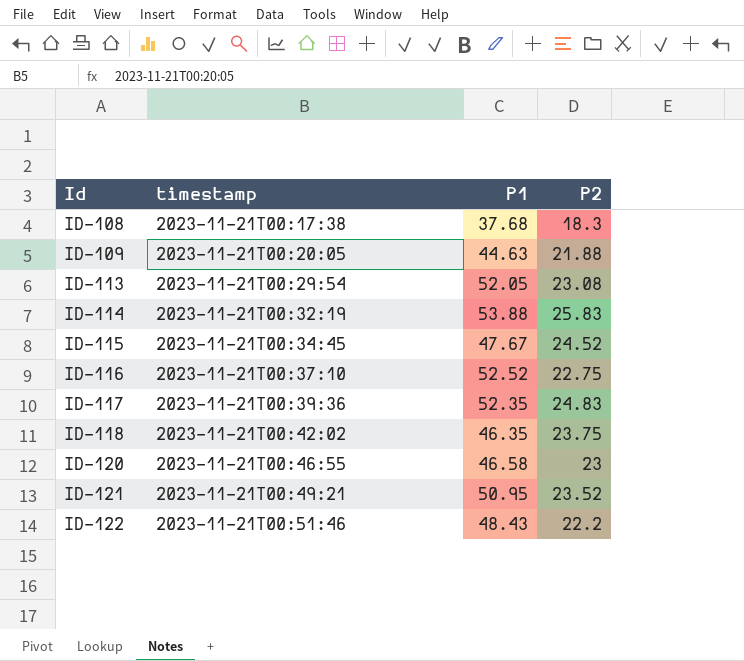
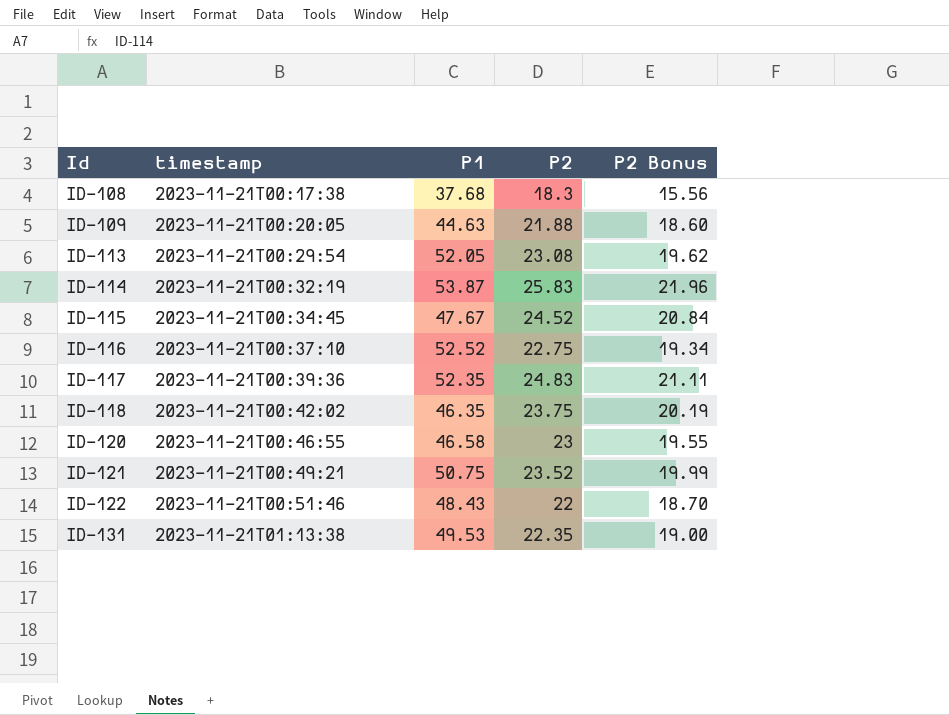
column P2 Bonus | formula: none -> [P2] * 0.85
ID-114 | P1: 53.88 -> 53.87
ID-121 | P1: 50.95 -> 50.75
ID-122 | P2: 22.2 -> 22
row ID-131: none -> 2023-11-21T01:13:38 | 49.53 | 22.35 | 19.00

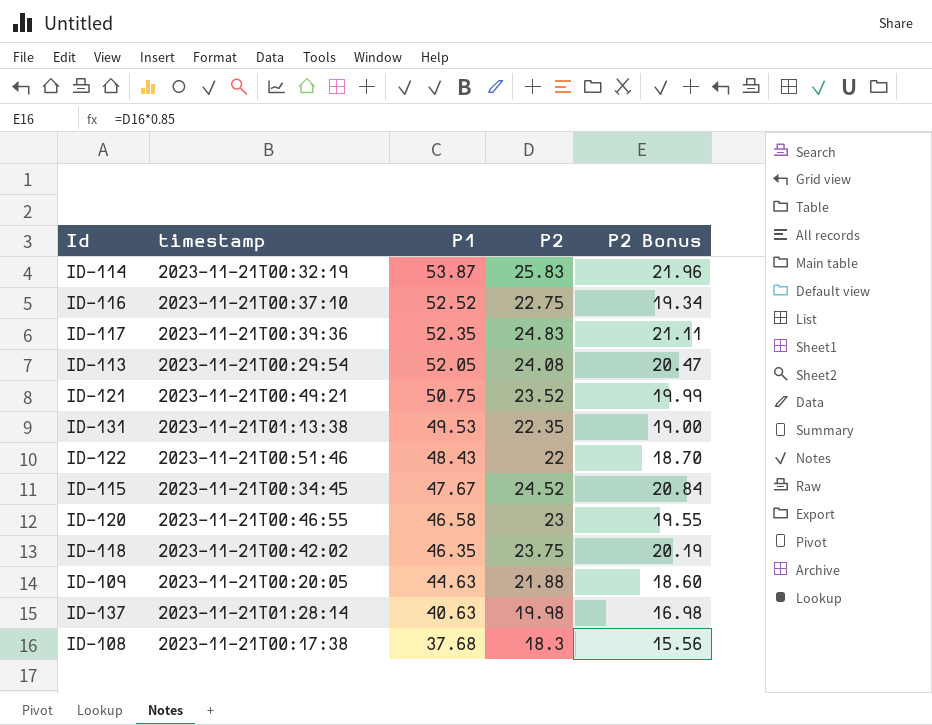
row order: Id ascending -> P1 descending
ID-113 | P2: 23.08 -> 24.08
ID-113 | P2 Bonus: 19.62 -> 20.47
row ID-137: none -> 2023-11-21T01:28:14 | 40.63 | 19.98 | 16.98

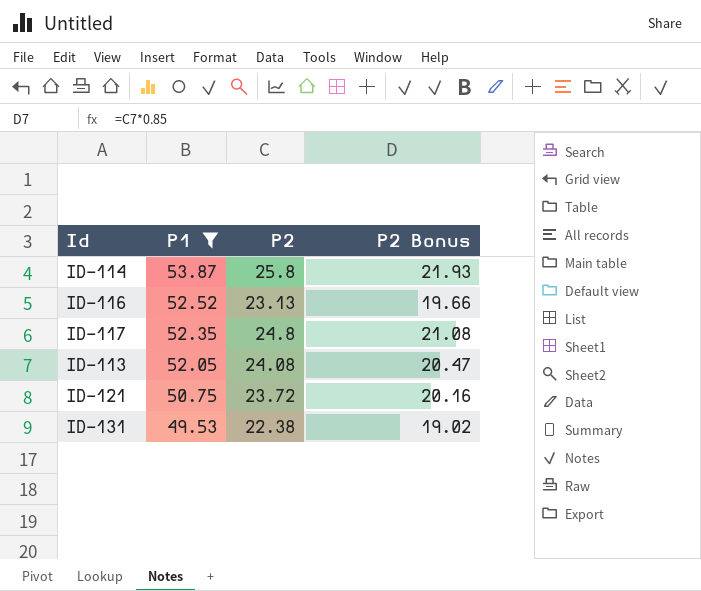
filter: none -> P1 >= 49.53
column timestamp | position: 2 -> none
ID-114 | P2: 25.83 -> 25.8
ID-114 | P2 Bonus: 21.96 -> 21.93
ID-116 | P2: 22.75 -> 23.13
ID-116 | P2 Bonus: 19.34 -> 19.66
ID-117 | P2: 24.83 -> 24.8
ID-117 | P2 Bonus: 21.11 -> 21.08
ID-121 | P2: 23.52 -> 23.72
ID-121 | P2 Bonus: 19.99 -> 20.16
ID-131 | P2: 22.35 -> 22.38
ID-131 | P2 Bonus: 19.00 -> 19.02

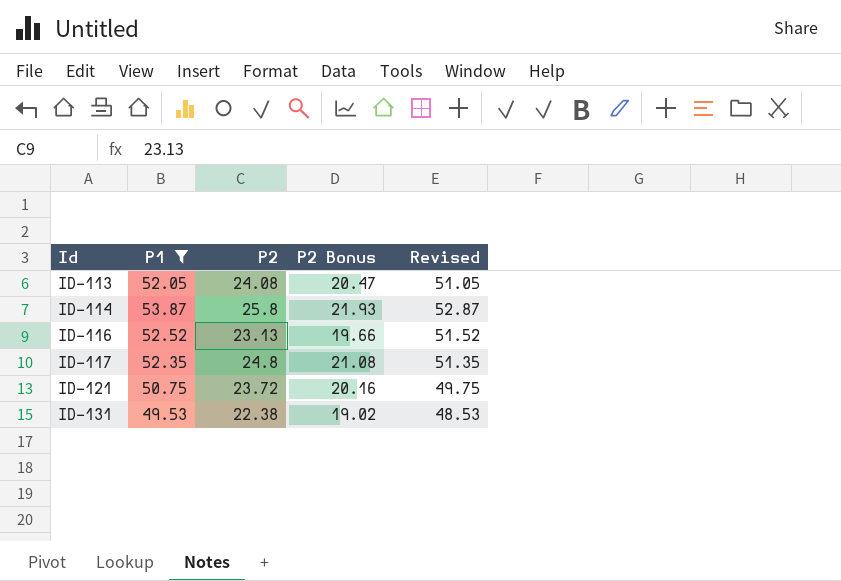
row order: P1 descending -> Id ascending
column Revised | formula: none -> [P1] - 1

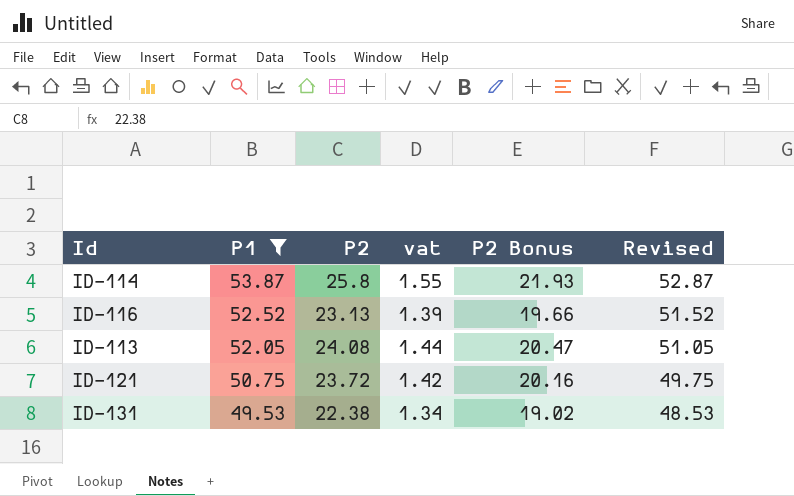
row order: Id ascending -> P1 descending
column vat | formula: none -> [P2] * 0.06
row ID-117: 52.35 | 24.8 | 21.08 | 51.35 -> none

